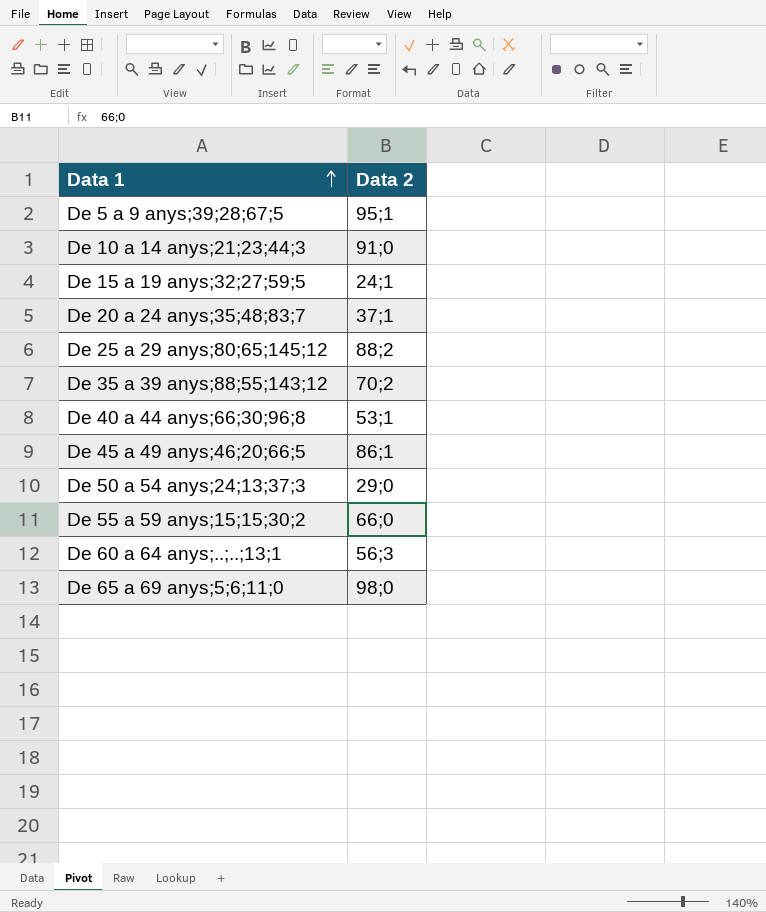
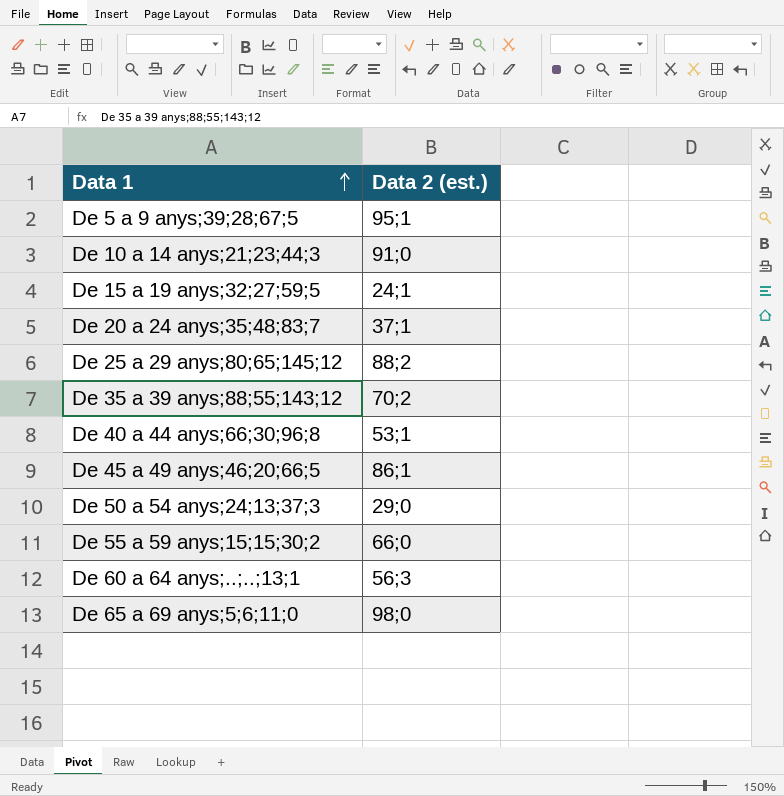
column name: Data 2 -> Data 2 (est.)

